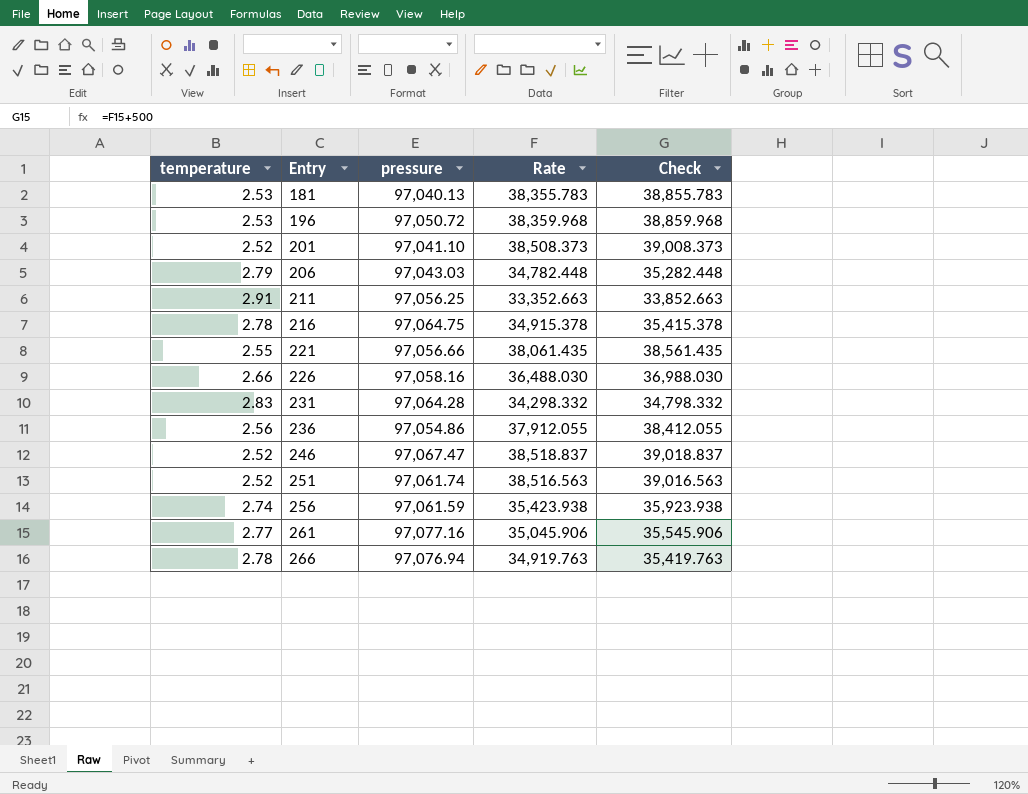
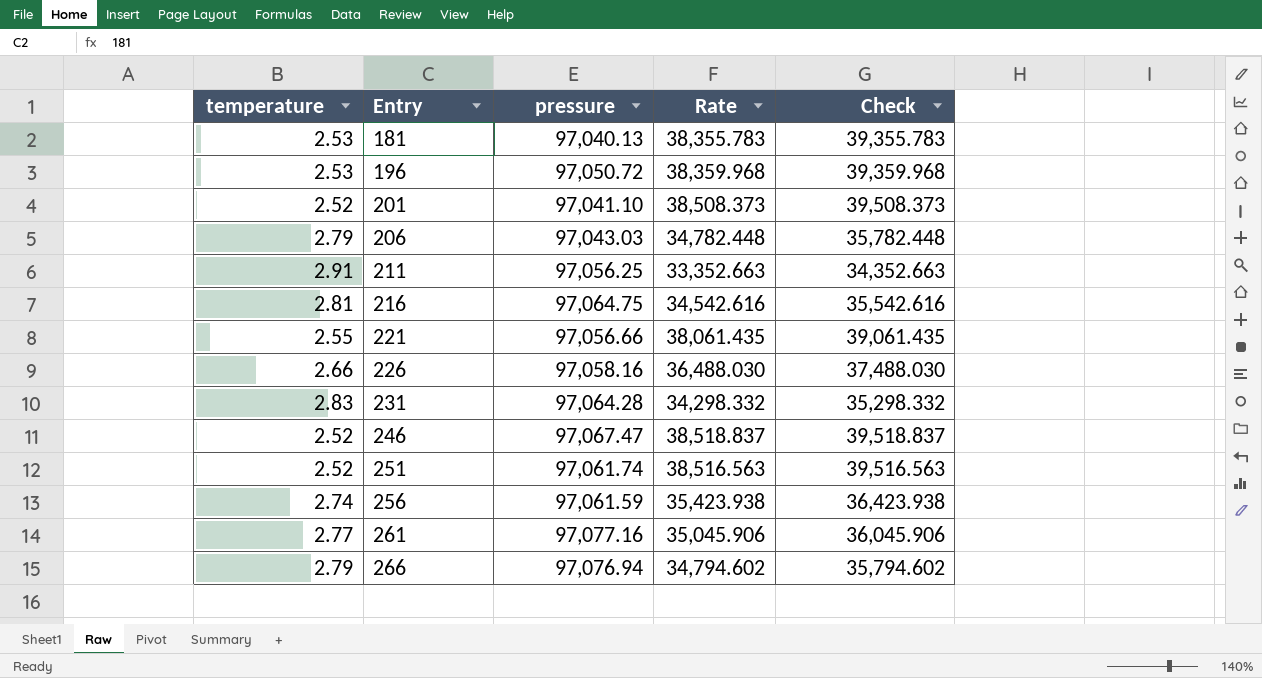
column Check | formula: [Rate] + 500 -> [Rate] + 1000
row 236: 2.56 | 97,054.86 | 37,912.055 | 38,412.055 -> none
216 | temperature: 2.78 -> 2.81
216 | Rate: 34,915.378 -> 34,542.616
266 | temperature: 2.78 -> 2.79
266 | Rate: 34,919.763 -> 34,794.602

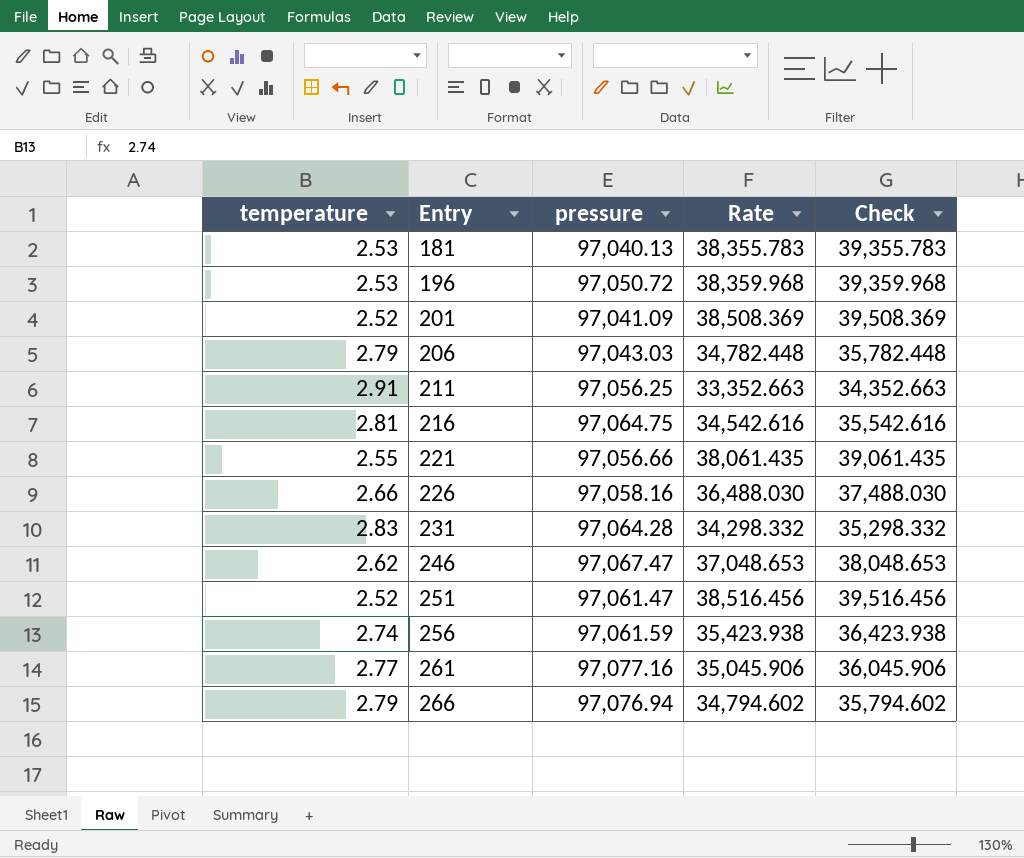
201 | pressure: 97,041.10 -> 97,041.09
201 | Rate: 38,508.373 -> 38,508.369
201 | Check: 39,508.373 -> 39,508.369
246 | temperature: 2.52 -> 2.62
246 | Rate: 38,518.837 -> 37,048.653
246 | Check: 39,518.837 -> 38,048.653
251 | pressure: 97,061.74 -> 97,061.47
251 | Rate: 38,516.563 -> 38,516.456
251 | Check: 39,516.563 -> 39,516.456

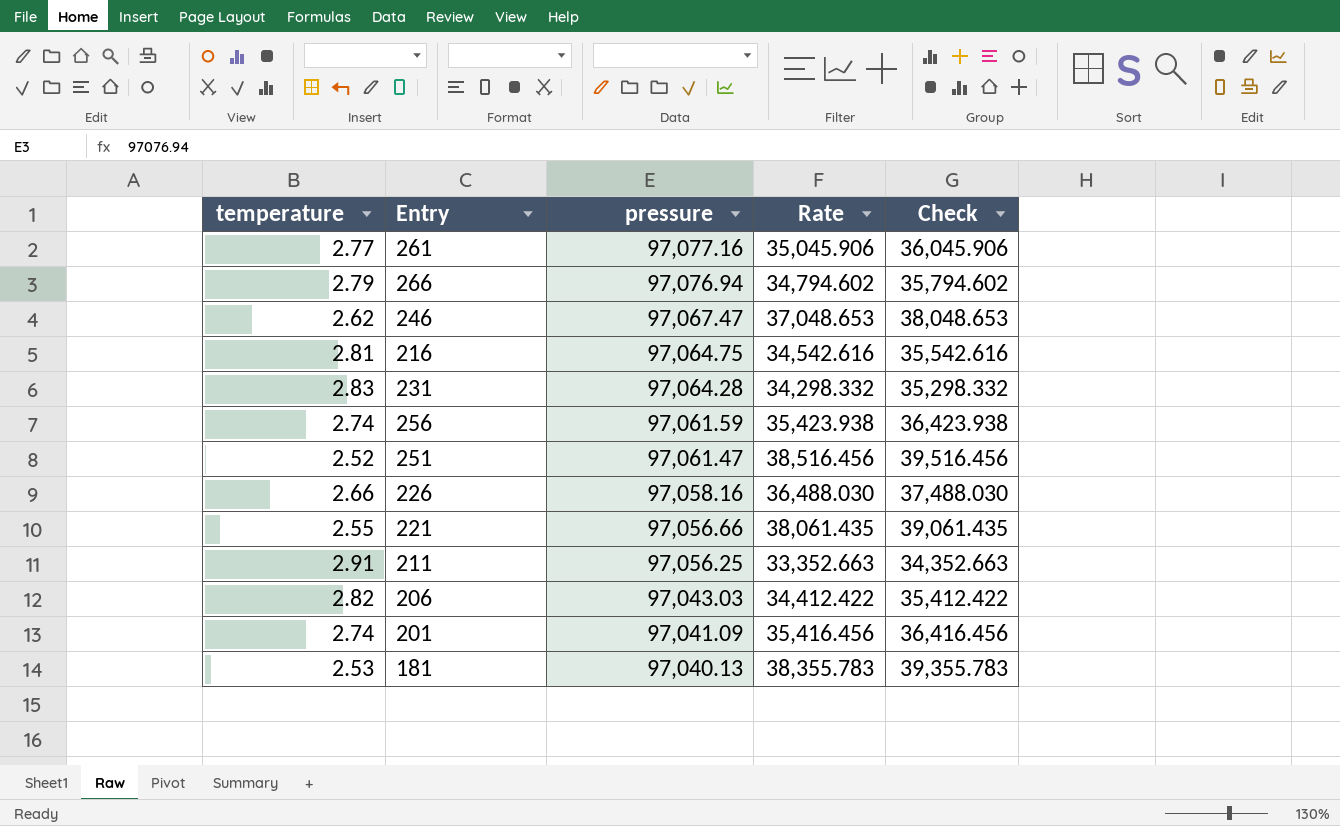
row order: Entry ascending -> pressure descending
row 196: 2.53 | 97,050.72 | 38,359.968 | 39,359.968 -> none
206 | temperature: 2.79 -> 2.82
206 | Rate: 34,782.448 -> 34,412.422
206 | Check: 35,782.448 -> 35,412.422
201 | temperature: 2.52 -> 2.74
201 | Rate: 38,508.369 -> 35,416.456
201 | Check: 39,508.369 -> 36,416.456

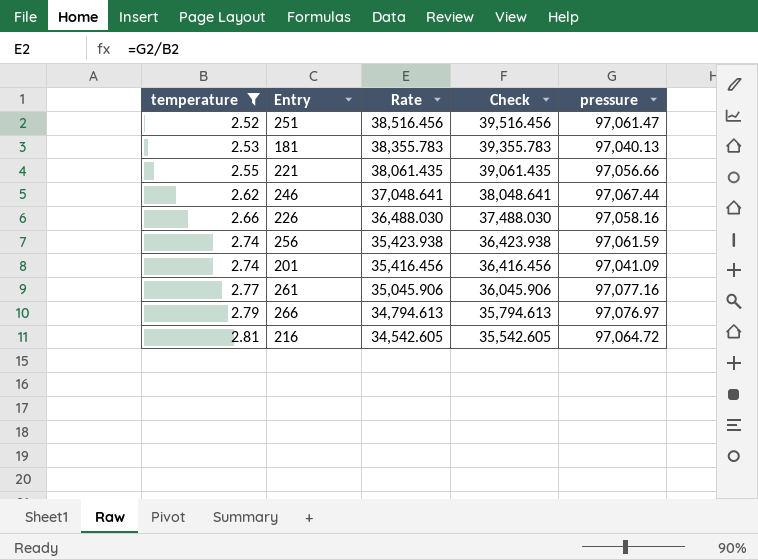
filter: none -> temperature <= 2.81
row order: pressure descending -> temperature ascending
column pressure | position: 3 -> 5
246 | Rate: 37,048.653 -> 37,048.641
246 | Check: 38,048.653 -> 38,048.641
246 | pressure: 97,067.47 -> 97,067.44
266 | Rate: 34,794.602 -> 34,794.613
266 | Check: 35,794.602 -> 35,794.613
266 | pressure: 97,076.94 -> 97,076.97
216 | Rate: 34,542.616 -> 34,542.605
216 | Check: 35,542.616 -> 35,542.605
216 | pressure: 97,064.75 -> 97,064.72

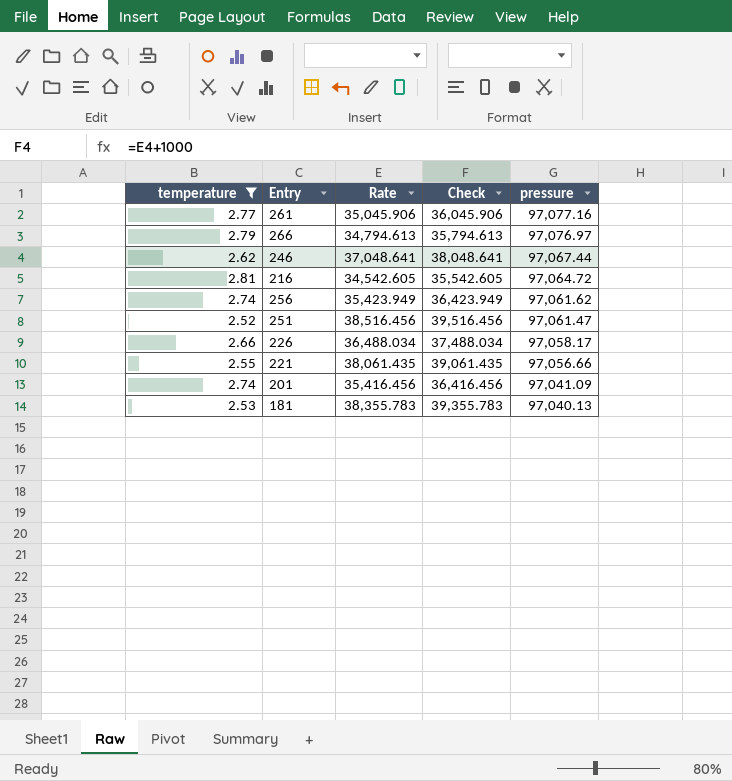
row order: temperature ascending -> pressure descending
256 | Rate: 35,423.938 -> 35,423.949
256 | Check: 36,423.938 -> 36,423.949
256 | pressure: 97,061.59 -> 97,061.62
226 | Rate: 36,488.030 -> 36,488.034
226 | Check: 37,488.030 -> 37,488.034
226 | pressure: 97,058.16 -> 97,058.17

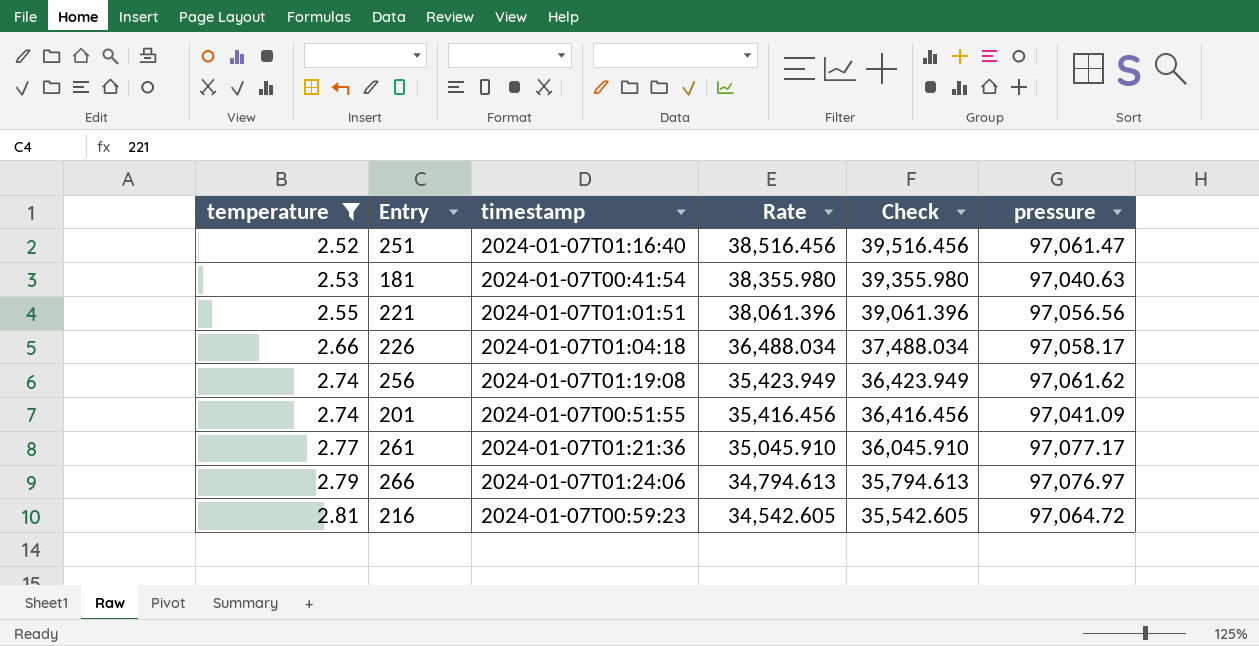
row order: pressure descending -> temperature ascending
column timestamp | position: none -> 3
row 246: 2.62 | 37,048.641 | 38,048.641 | 97,067.44 -> none
181 | Rate: 38,355.783 -> 38,355.980
181 | Check: 39,355.783 -> 39,355.980
181 | pressure: 97,040.13 -> 97,040.63
221 | Rate: 38,061.435 -> 38,061.396
221 | Check: 39,061.435 -> 39,061.396
221 | pressure: 97,056.66 -> 97,056.56
261 | Rate: 35,045.906 -> 35,045.910
261 | Check: 36,045.906 -> 36,045.910
261 | pressure: 97,077.16 -> 97,077.17

